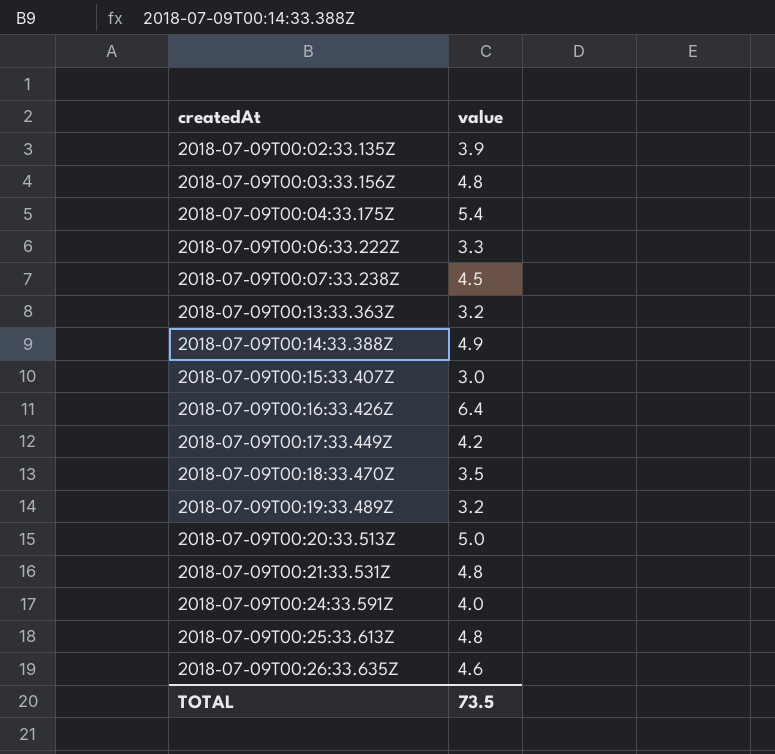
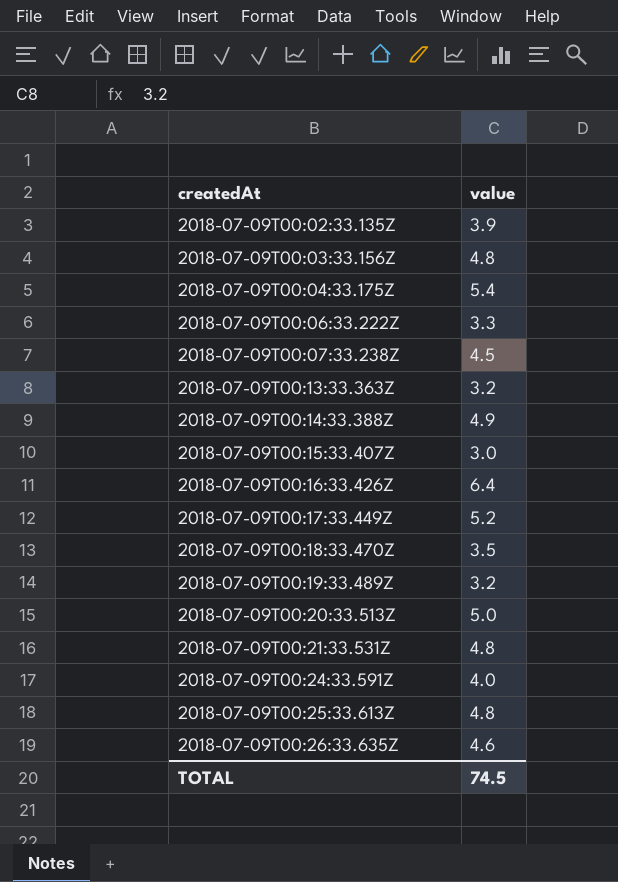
2018-07-09T00:17:33.449Z | value: 4.2 -> 5.2
TOTAL | value: 73.5 -> 74.5

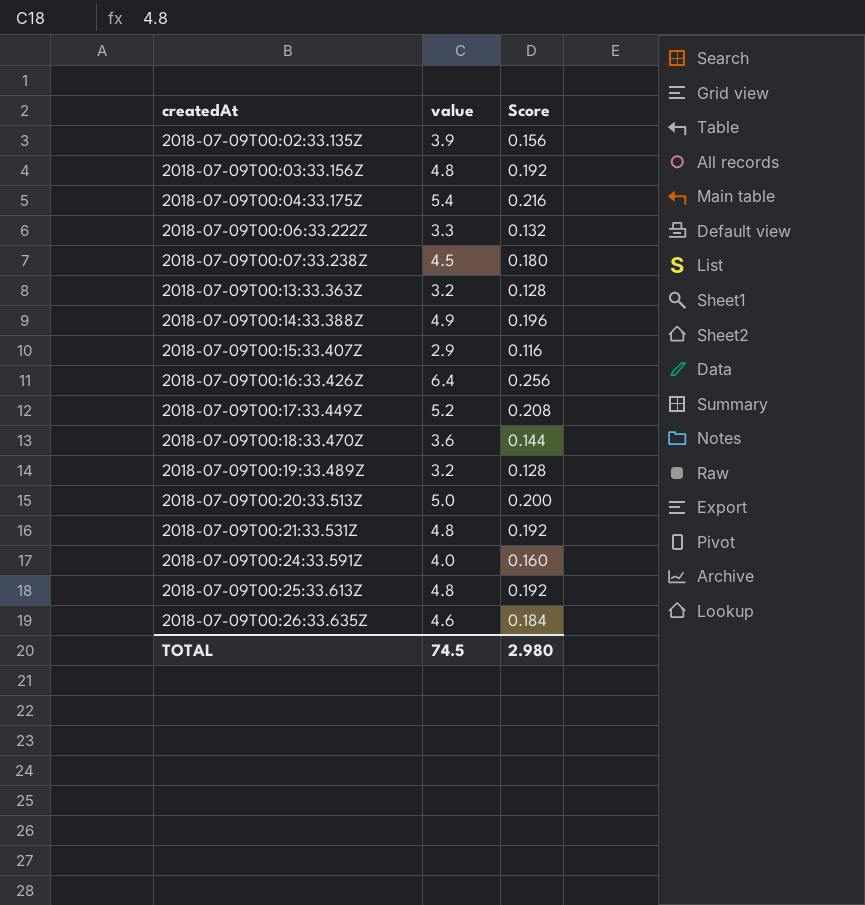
column Score | formula: none -> [value] * 0.04
2018-07-09T00:15:33.407Z | value: 3.0 -> 2.9
2018-07-09T00:18:33.470Z | value: 3.5 -> 3.6

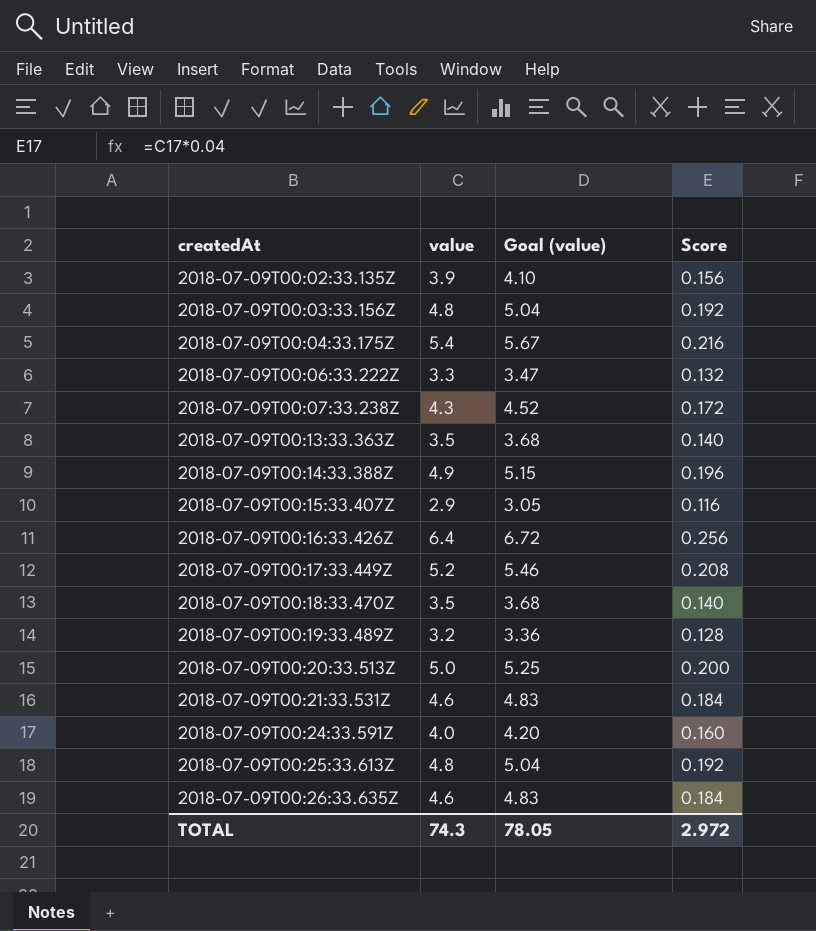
column Goal (value) | formula: none -> [value] * 1.05
2018-07-09T00:07:33.238Z | value: 4.5 -> 4.3
2018-07-09T00:07:33.238Z | Score: 0.180 -> 0.172
2018-07-09T00:13:33.363Z | value: 3.2 -> 3.5
2018-07-09T00:13:33.363Z | Score: 0.128 -> 0.140
2018-07-09T00:18:33.470Z | value: 3.6 -> 3.5
2018-07-09T00:18:33.470Z | Score: 0.144 -> 0.140
2018-07-09T00:21:33.531Z | value: 4.8 -> 4.6
2018-07-09T00:21:33.531Z | Score: 0.192 -> 0.184
TOTAL | value: 74.5 -> 74.3
TOTAL | Score: 2.980 -> 2.972

